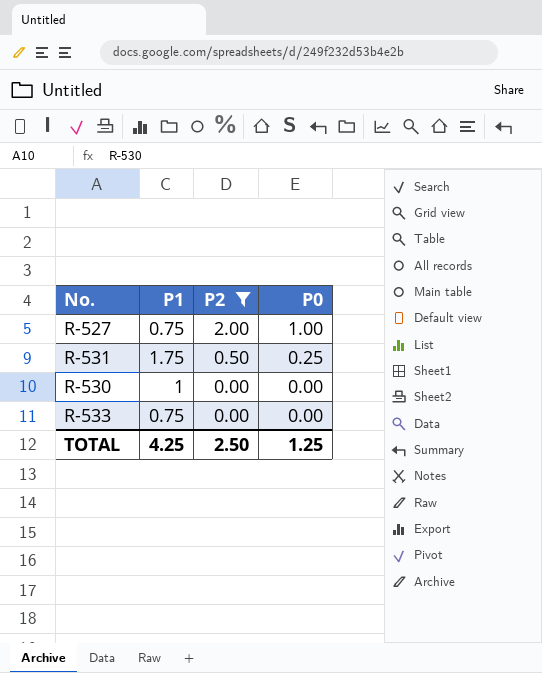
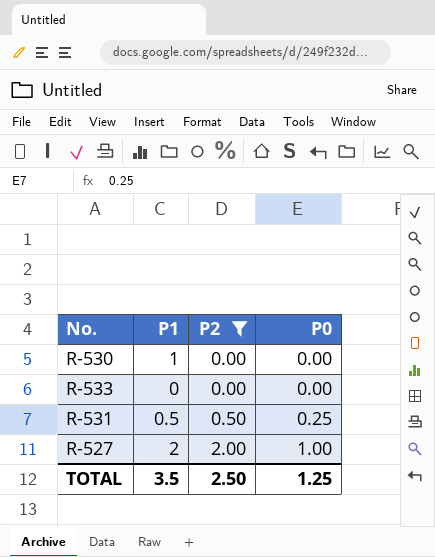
row order: P2 descending -> P2 ascending
R-533 | P1: 0.75 -> 0
R-531 | P1: 1.75 -> 0.5
R-527 | P1: 0.75 -> 2
TOTAL | P1: 4.25 -> 3.5

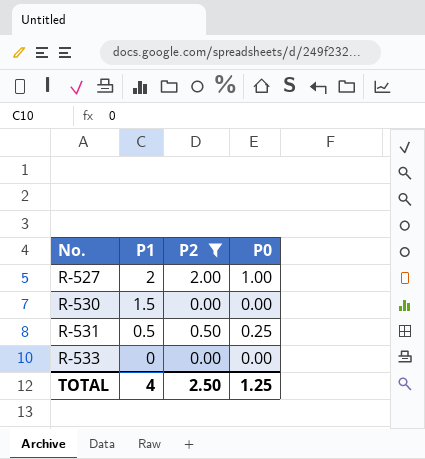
row order: P2 ascending -> No. ascending
R-530 | P1: 1 -> 1.5
TOTAL | P1: 3.5 -> 4

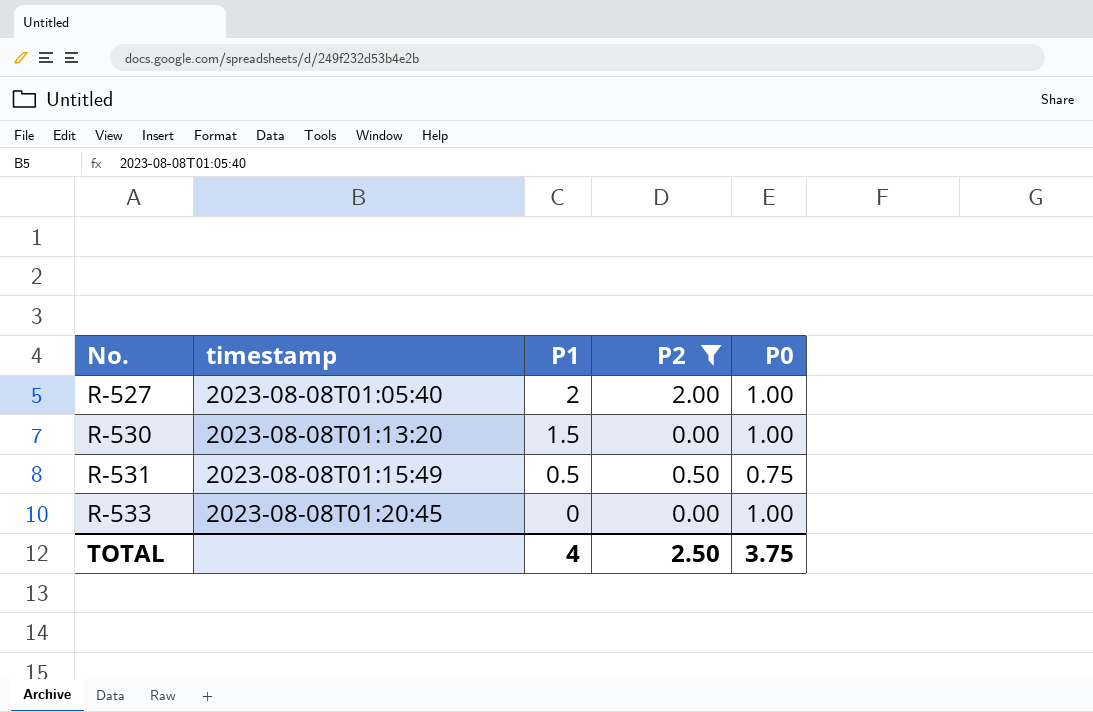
column timestamp | position: none -> 2
R-530 | P0: 0.00 -> 1.00
R-531 | P0: 0.25 -> 0.75
R-533 | P0: 0.00 -> 1.00
TOTAL | P0: 1.25 -> 3.75

